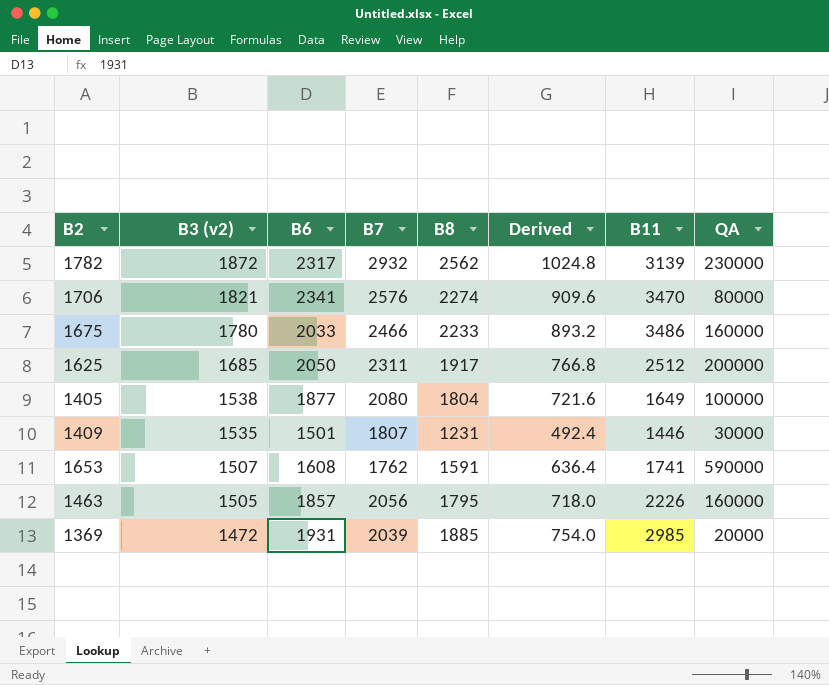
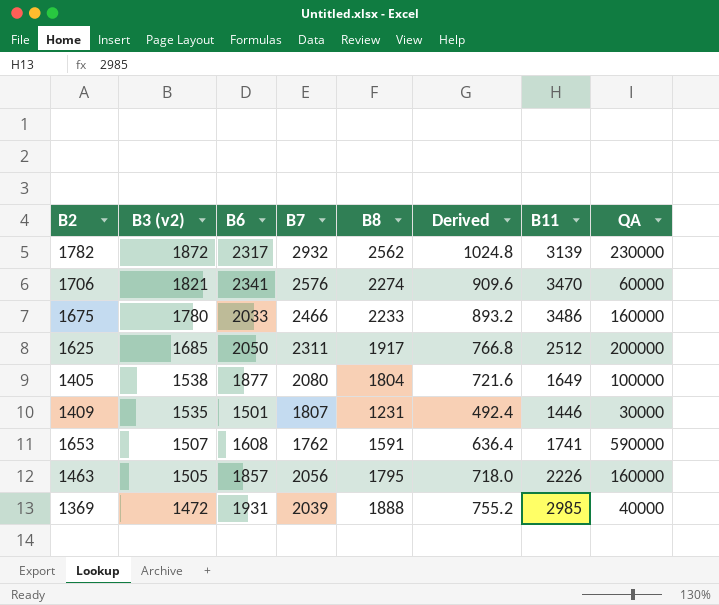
1706 | QA: 80000 -> 60000
1369 | B8: 1885 -> 1888
1369 | Derived: 754.0 -> 755.2
1369 | QA: 20000 -> 40000

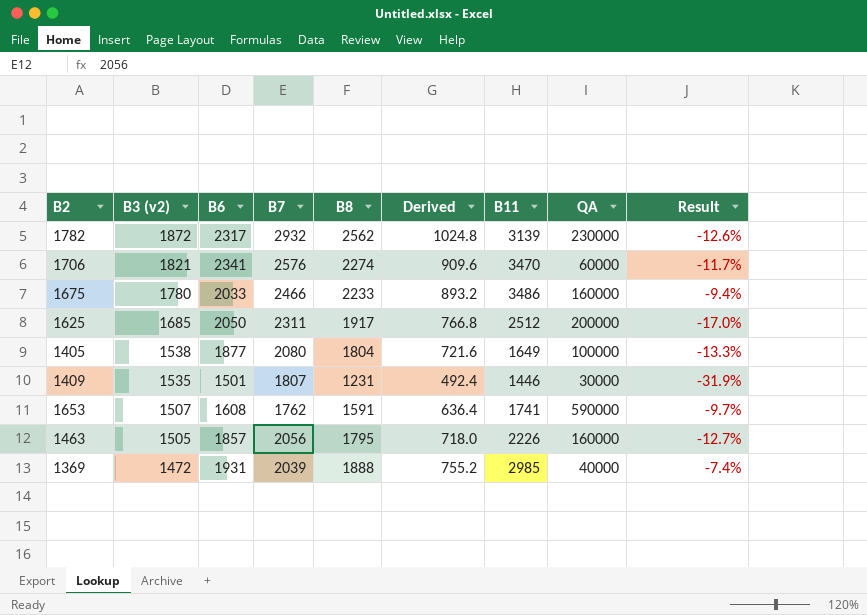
column Result | formula: none -> ([B8] - [B7]) / [B7]

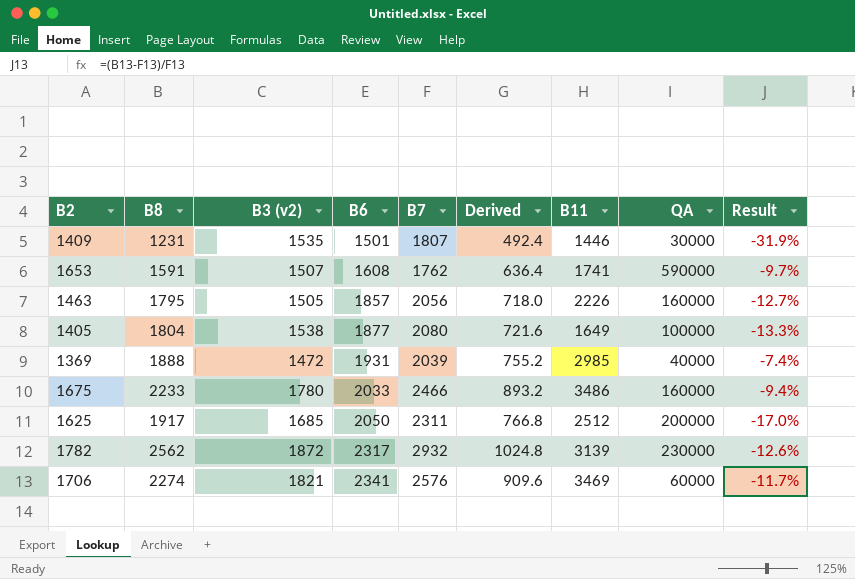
row order: B3 (v2) descending -> B6 ascending
column B8 | position: 5 -> 2
1706 | B11: 3470 -> 3469

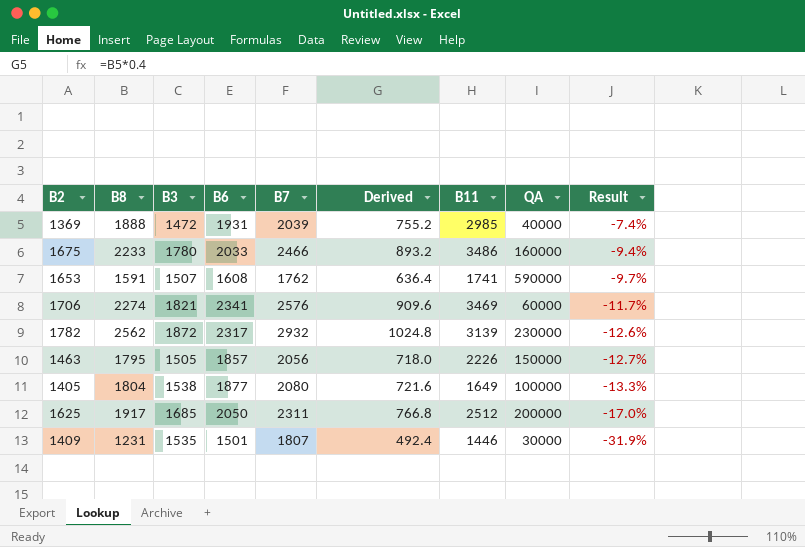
row order: B6 ascending -> Result descending
column name: B3 (v2) -> B3
1463 | QA: 160000 -> 150000

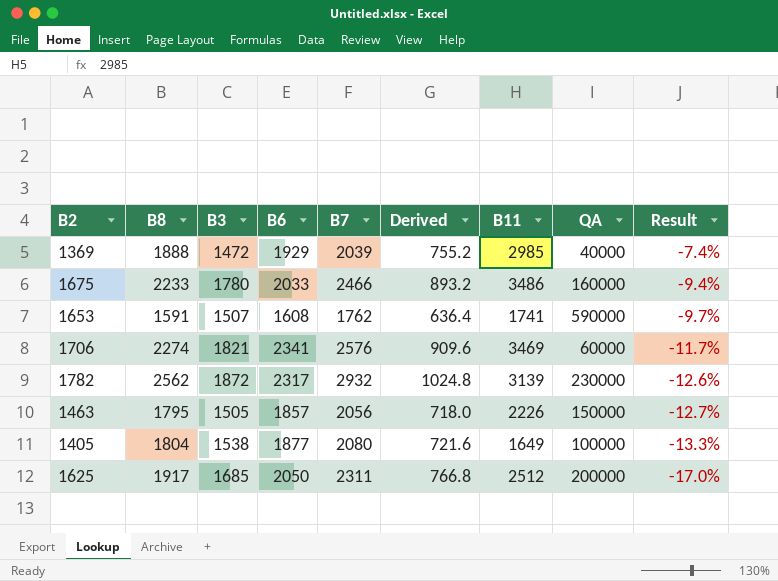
row 1409: 1231 | 1535 | 1501 | 1807 | 492.4 | 1446 | 30000 | -31.9% -> none
1369 | B6: 1931 -> 1929

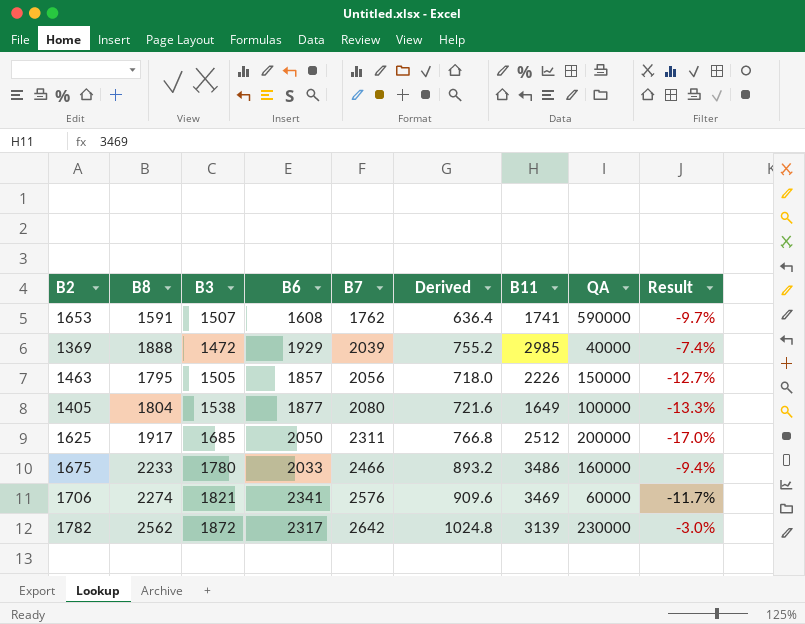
row order: Result descending -> B7 ascending
1782 | B7: 2932 -> 2642
1782 | Result: -12.6% -> -3.0%

